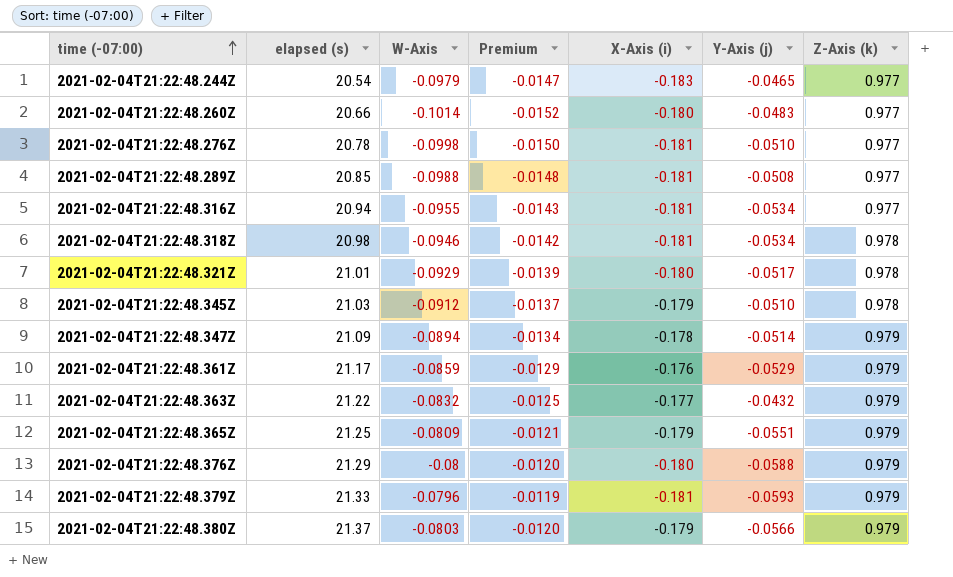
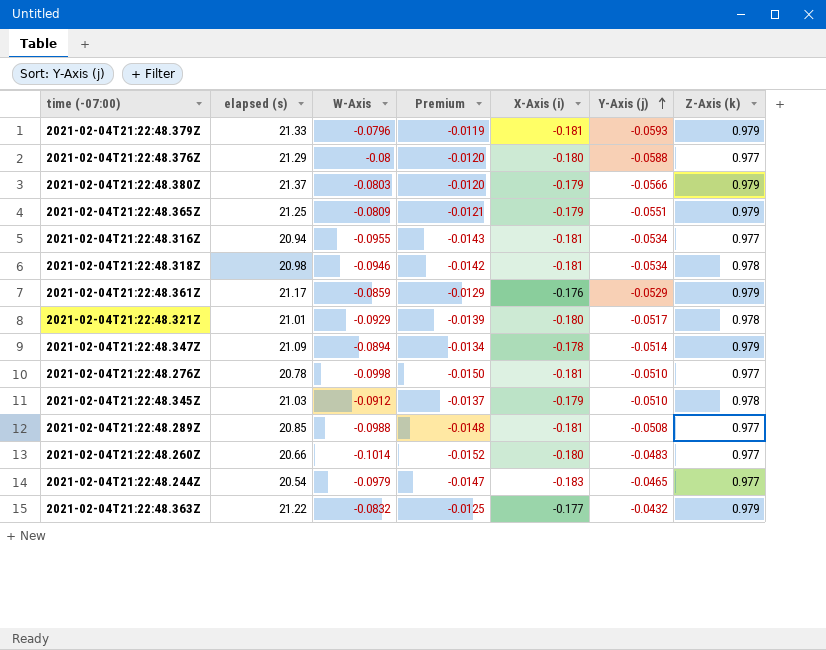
row order: time (-07:00) ascending -> Y-Axis (j) ascending
2021-02-04T21:22:48.376Z | Z-Axis (k): 0.979 -> 0.977

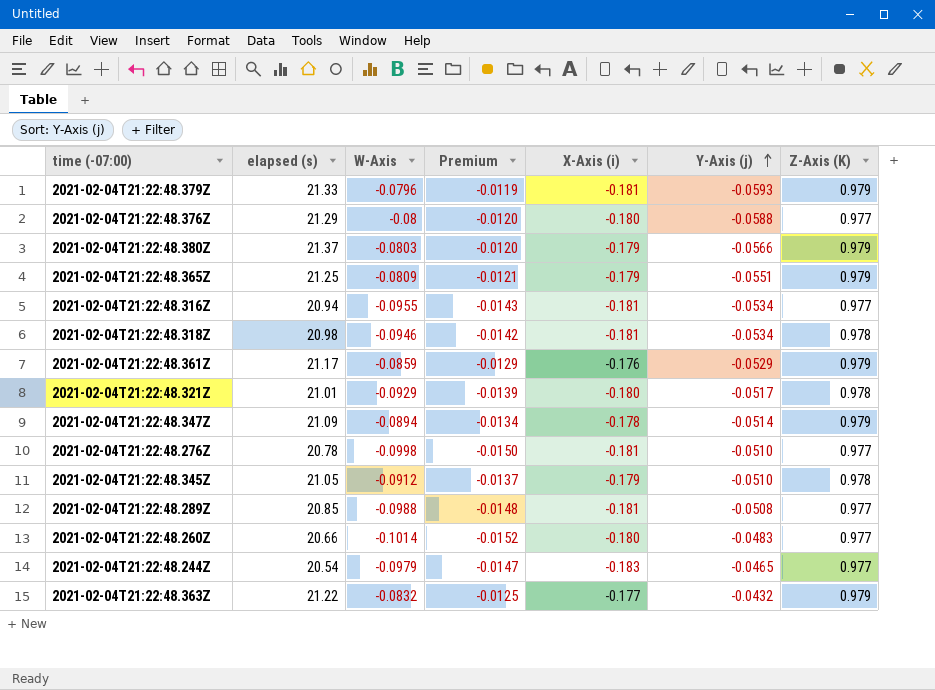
column name: Z-Axis (k) -> Z-Axis (K)
2021-02-04T21:22:48.345Z | elapsed (s): 21.03 -> 21.05

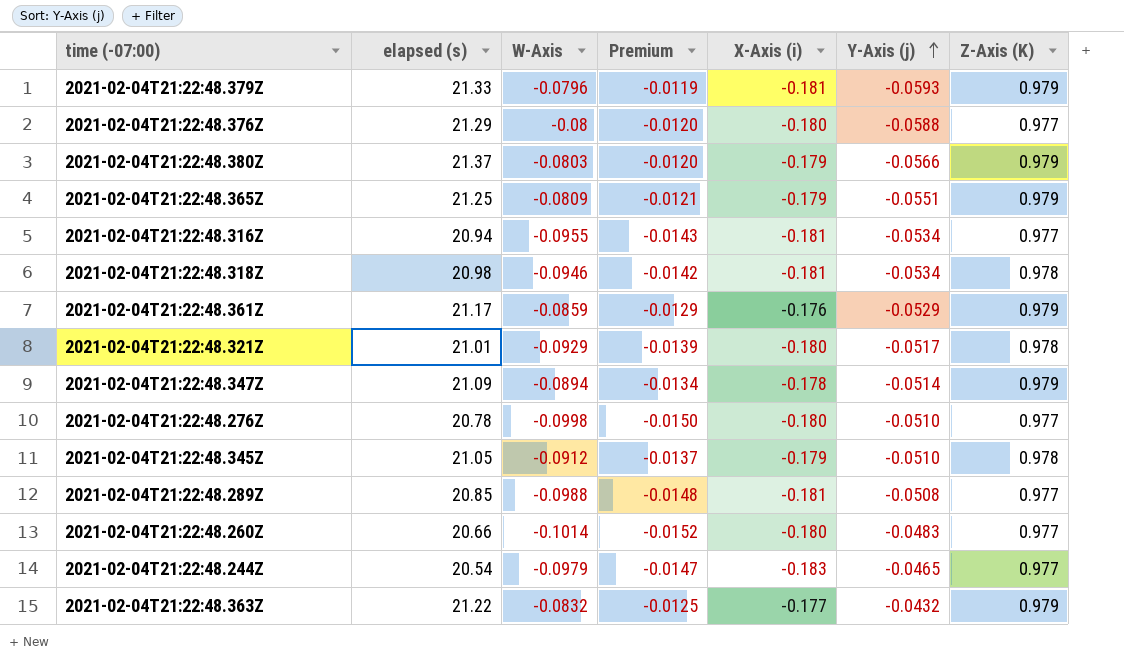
2021-02-04T21:22:48.276Z | X-Axis (i): -0.181 -> -0.180

